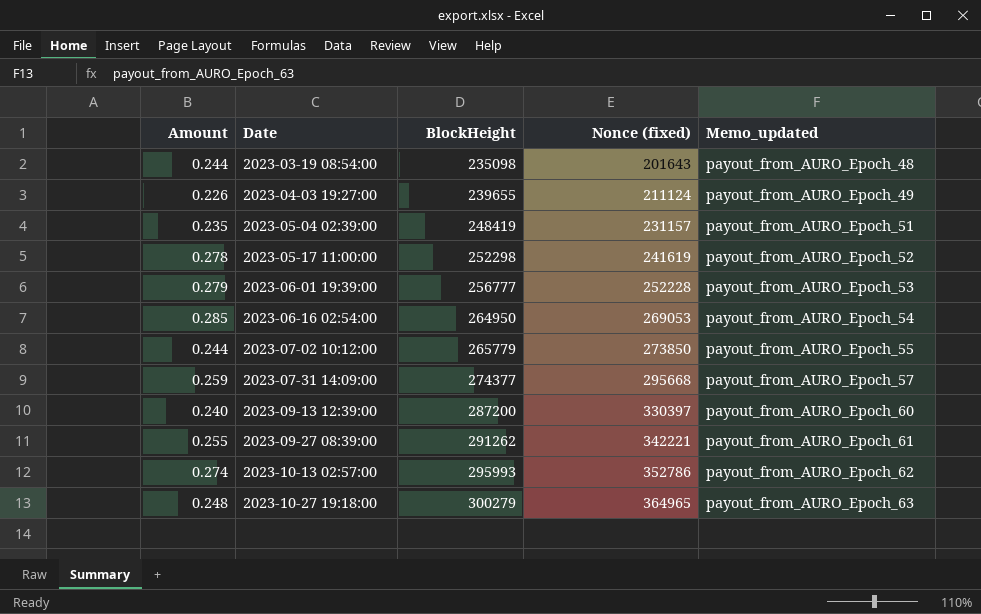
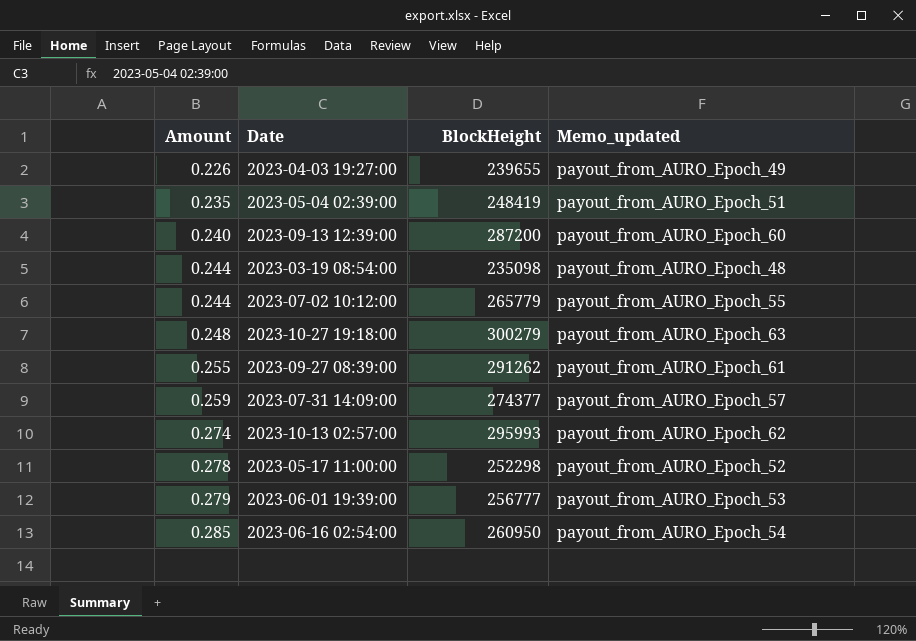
row order: Date ascending -> Amount ascending
column Nonce (fixed) | position: 4 -> none
2023-06-16 02:54:00 | BlockHeight: 264950 -> 260950

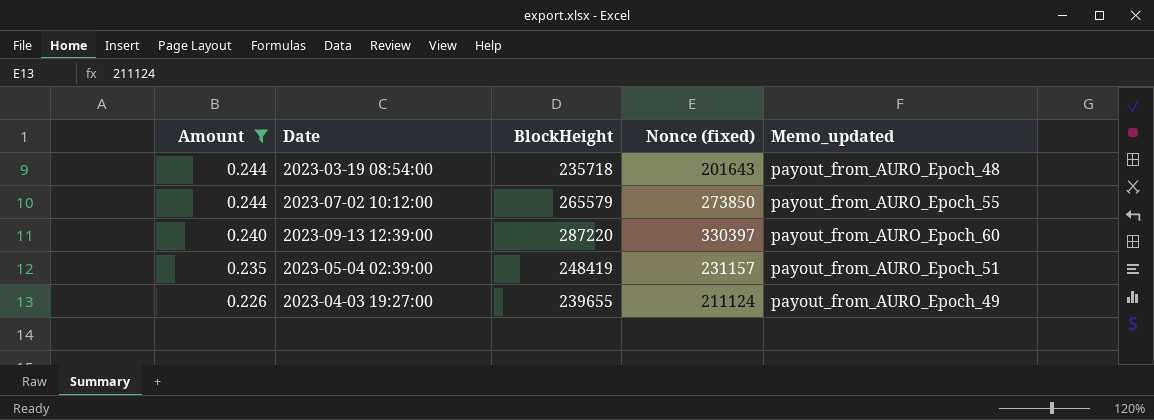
filter: none -> Amount <= 0.244
row order: Amount ascending -> Amount descending
column Nonce (fixed) | position: none -> 4
2023-03-19 08:54:00 | BlockHeight: 235098 -> 235718
2023-07-02 10:12:00 | BlockHeight: 265779 -> 265579
2023-09-13 12:39:00 | BlockHeight: 287200 -> 287220

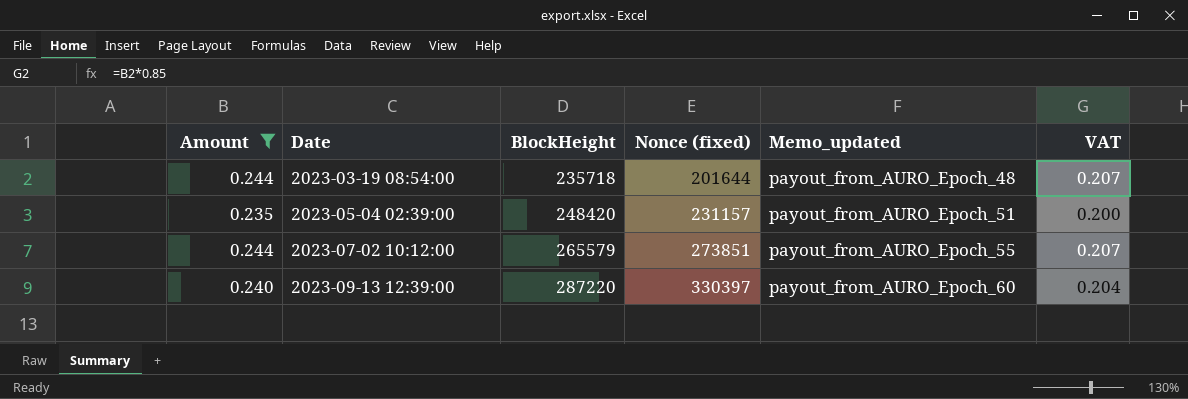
row order: Amount descending -> Date ascending
column VAT | formula: none -> [Amount] * 0.85
row 2023-04-03 19:27:00: 0.226 | 239655 | 211124 | payout_from_AURO_Epoch_49 -> none
2023-03-19 08:54:00 | Nonce (fixed): 201643 -> 201644
2023-05-04 02:39:00 | BlockHeight: 248419 -> 248420
2023-07-02 10:12:00 | Nonce (fixed): 273850 -> 273851

